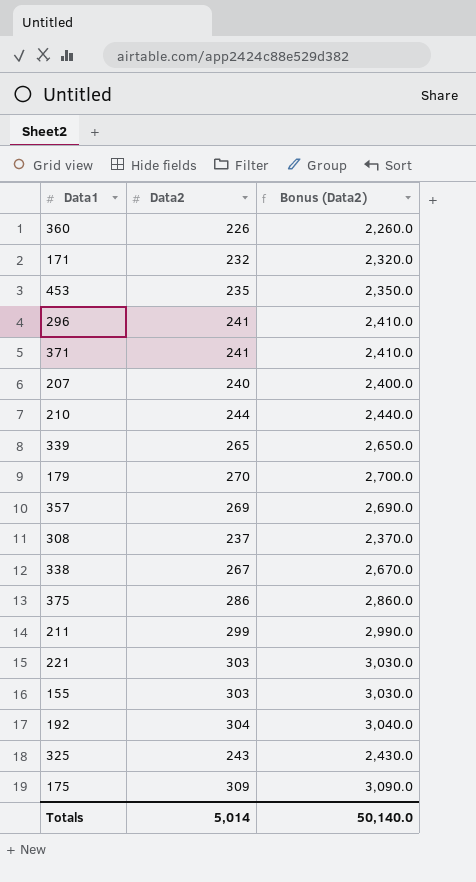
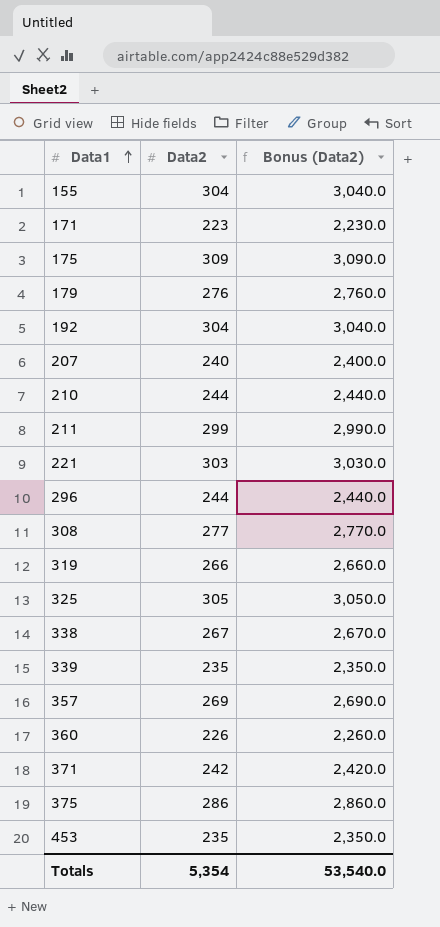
row order: none -> Data1 ascending
155 | Data2: 303 -> 304
155 | Bonus (Data2): 3,030.0 -> 3,040.0
171 | Data2: 232 -> 223
171 | Bonus (Data2): 2,320.0 -> 2,230.0
179 | Data2: 270 -> 276
179 | Bonus (Data2): 2,700.0 -> 2,760.0
296 | Data2: 241 -> 244
296 | Bonus (Data2): 2,410.0 -> 2,440.0
308 | Data2: 237 -> 277
308 | Bonus (Data2): 2,370.0 -> 2,770.0
row 319: none -> 266 | 2,660.0
325 | Data2: 243 -> 305
325 | Bonus (Data2): 2,430.0 -> 3,050.0
339 | Data2: 265 -> 235
339 | Bonus (Data2): 2,650.0 -> 2,350.0
371 | Data2: 241 -> 242
371 | Bonus (Data2): 2,410.0 -> 2,420.0
Totals | Data2: 5,014 -> 5,354
Totals | Bonus (Data2): 50,140.0 -> 53,540.0

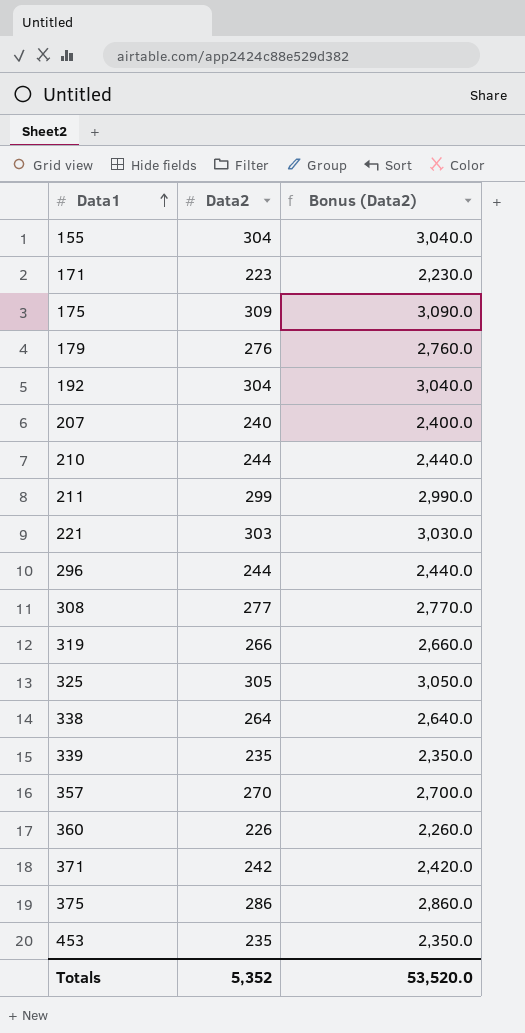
338 | Data2: 267 -> 264
338 | Bonus (Data2): 2,670.0 -> 2,640.0
357 | Data2: 269 -> 270
357 | Bonus (Data2): 2,690.0 -> 2,700.0
Totals | Data2: 5,354 -> 5,352
Totals | Bonus (Data2): 53,540.0 -> 53,520.0

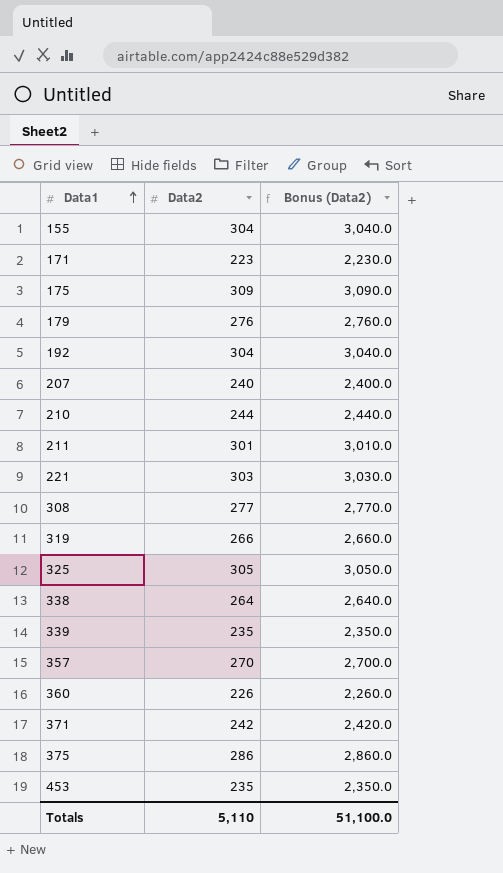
row 296: 244 | 2,440.0 -> none
211 | Data2: 299 -> 301
211 | Bonus (Data2): 2,990.0 -> 3,010.0
Totals | Data2: 5,352 -> 5,110
Totals | Bonus (Data2): 53,520.0 -> 51,100.0

